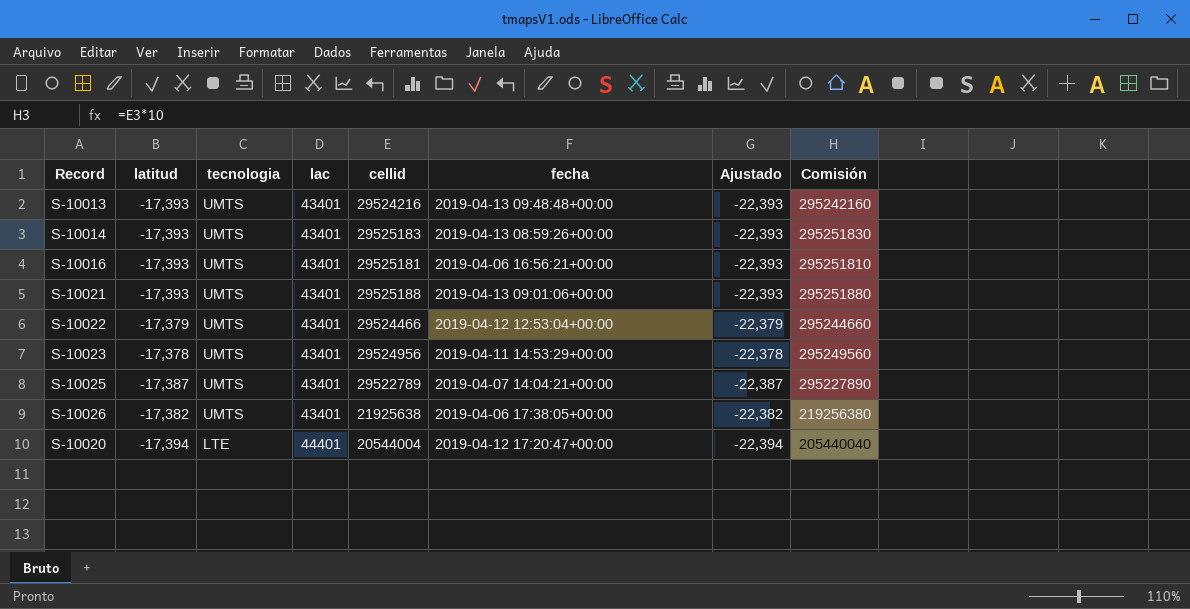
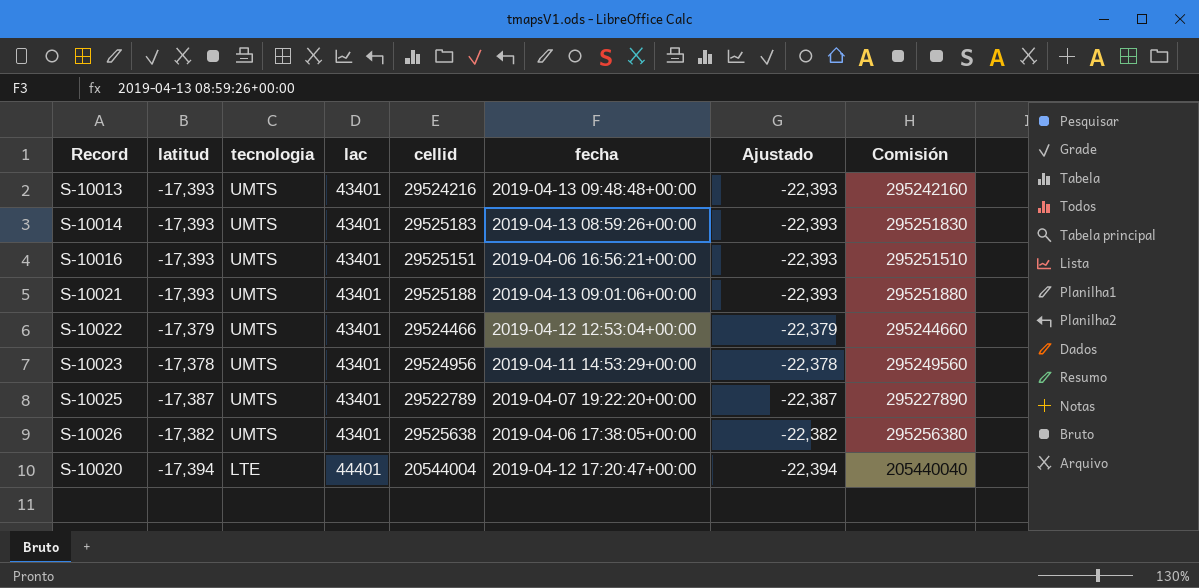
S-10016 | cellid: 29525181 -> 29525151
S-10016 | Comisión: 295251810 -> 295251510
S-10025 | fecha: 2019-04-07 14:04:21+00:00 -> 2019-04-07 19:22:20+00:00
S-10026 | cellid: 21925638 -> 29525638
S-10026 | Comisión: 219256380 -> 295256380

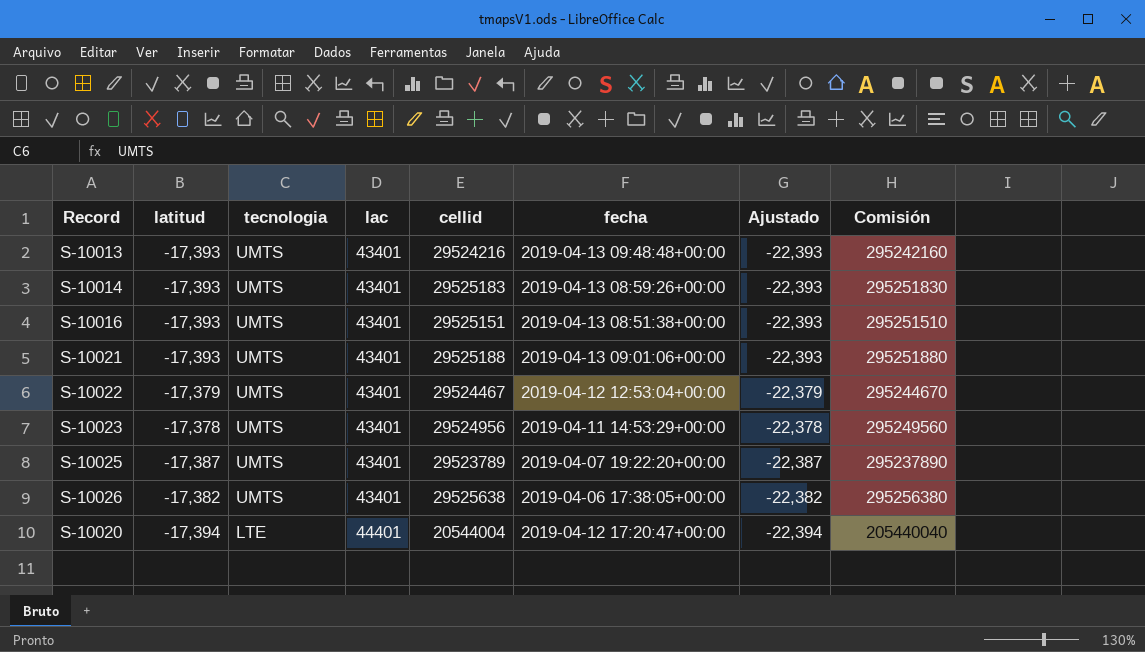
S-10016 | fecha: 2019-04-06 16:56:21+00:00 -> 2019-04-13 08:51:38+00:00
S-10022 | cellid: 29524466 -> 29524467
S-10022 | Comisión: 295244660 -> 295244670
S-10025 | cellid: 29522789 -> 29523789
S-10025 | Comisión: 295227890 -> 295237890

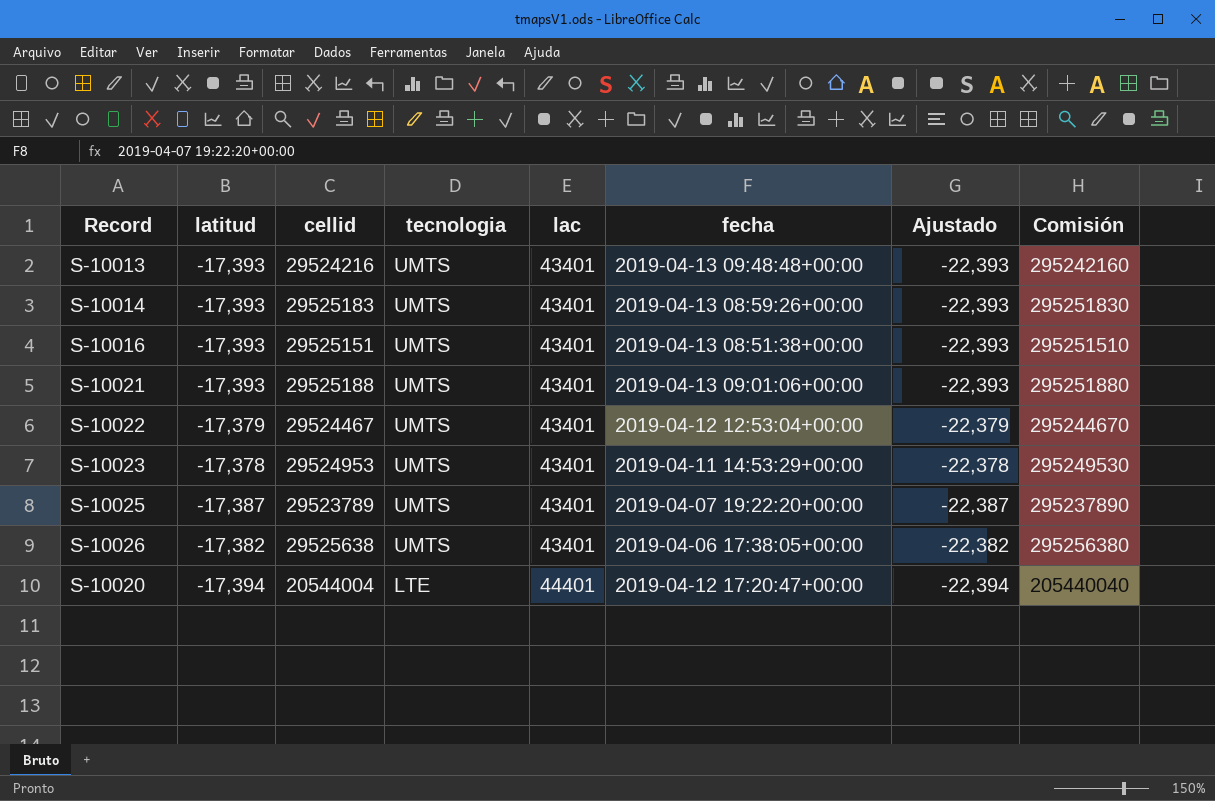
column cellid | position: 5 -> 3
S-10023 | cellid: 29524956 -> 29524953
S-10023 | Comisión: 295249560 -> 295249530

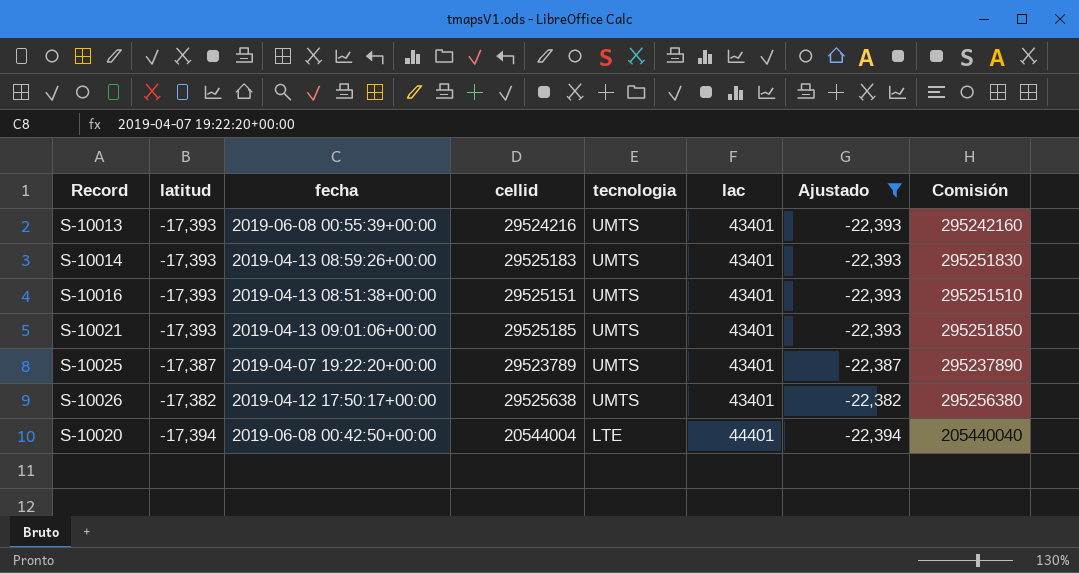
filter: none -> Ajustado <= -22,382
column fecha | position: 6 -> 3
S-10013 | fecha: 2019-04-13 09:48:48+00:00 -> 2019-06-08 00:55:39+00:00
S-10021 | cellid: 29525188 -> 29525185
S-10021 | Comisión: 295251880 -> 295251850
S-10026 | fecha: 2019-04-06 17:38:05+00:00 -> 2019-04-12 17:50:17+00:00
S-10020 | fecha: 2019-04-12 17:20:47+00:00 -> 2019-06-08 00:42:50+00:00

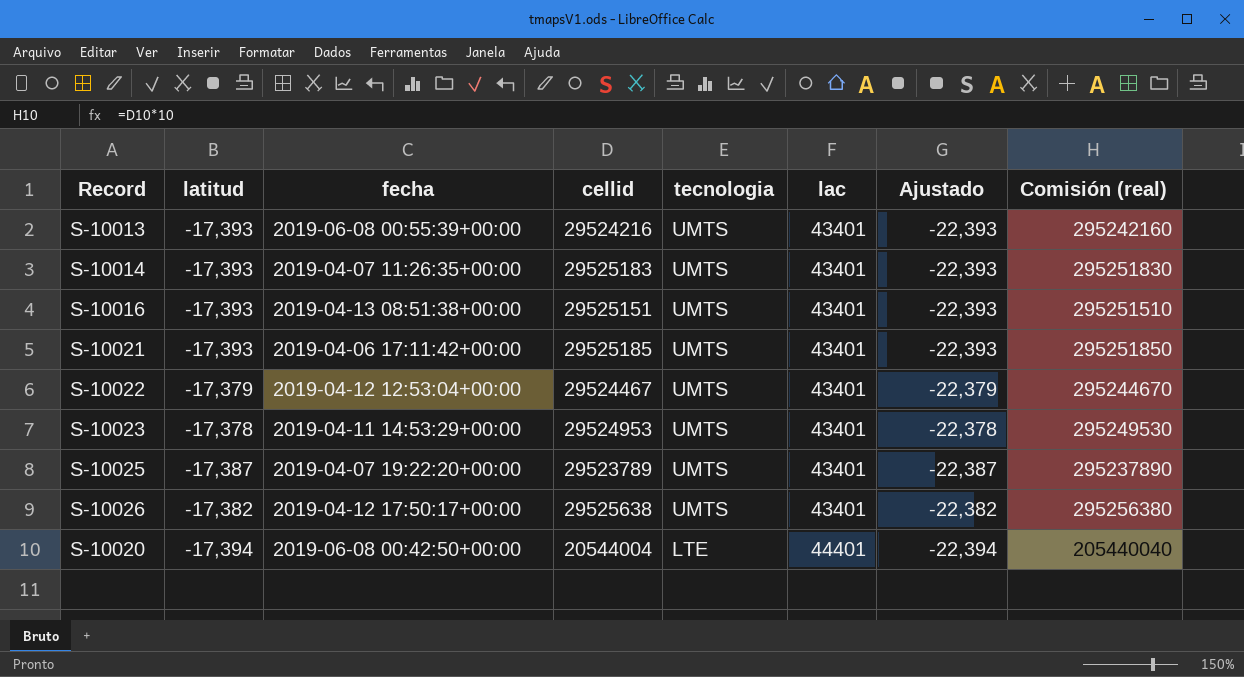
filter: Ajustado <= -22,382 -> none
column name: Comisión -> Comisión (real)
S-10014 | fecha: 2019-04-13 08:59:26+00:00 -> 2019-04-07 11:26:35+00:00
S-10021 | fecha: 2019-04-13 09:01:06+00:00 -> 2019-04-06 17:11:42+00:00

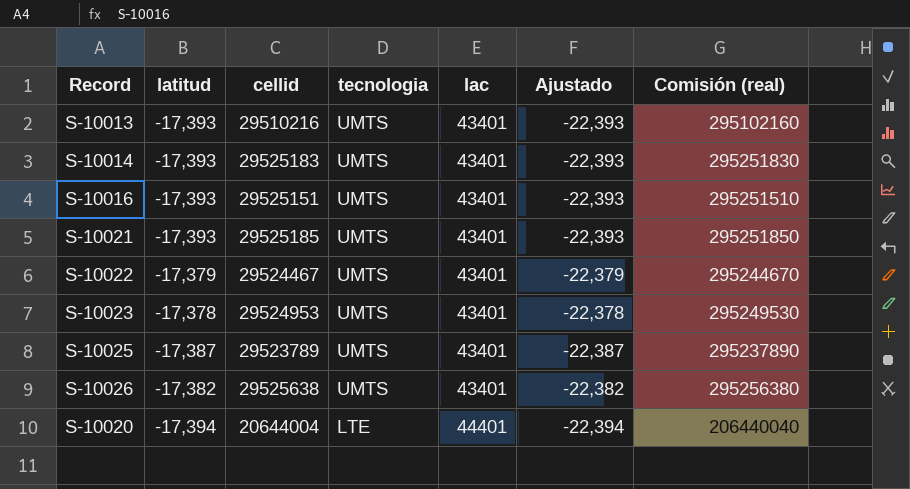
column fecha | position: 3 -> none
S-10013 | cellid: 29524216 -> 29510216
S-10013 | Comisión (real): 295242160 -> 295102160
S-10020 | cellid: 20544004 -> 20644004
S-10020 | Comisión (real): 205440040 -> 206440040

